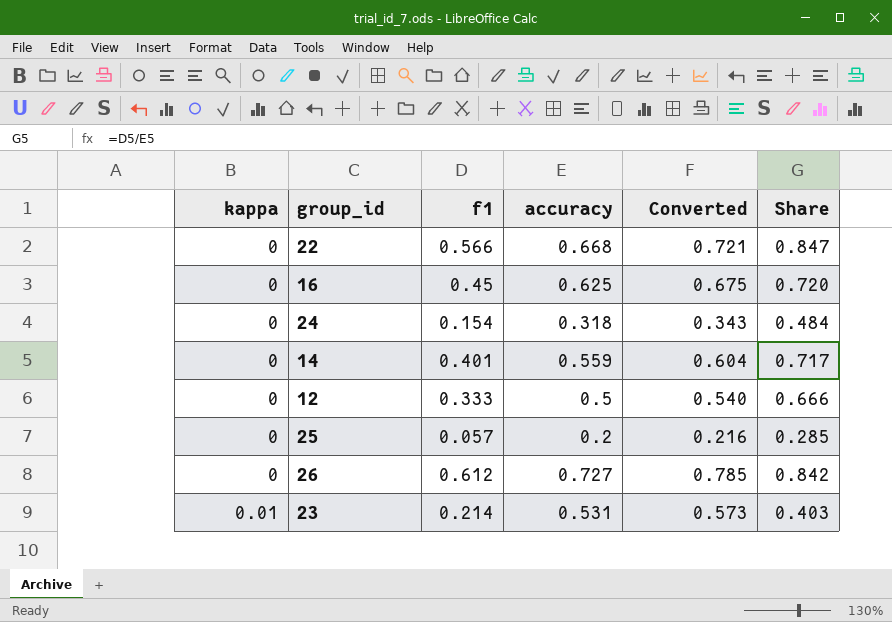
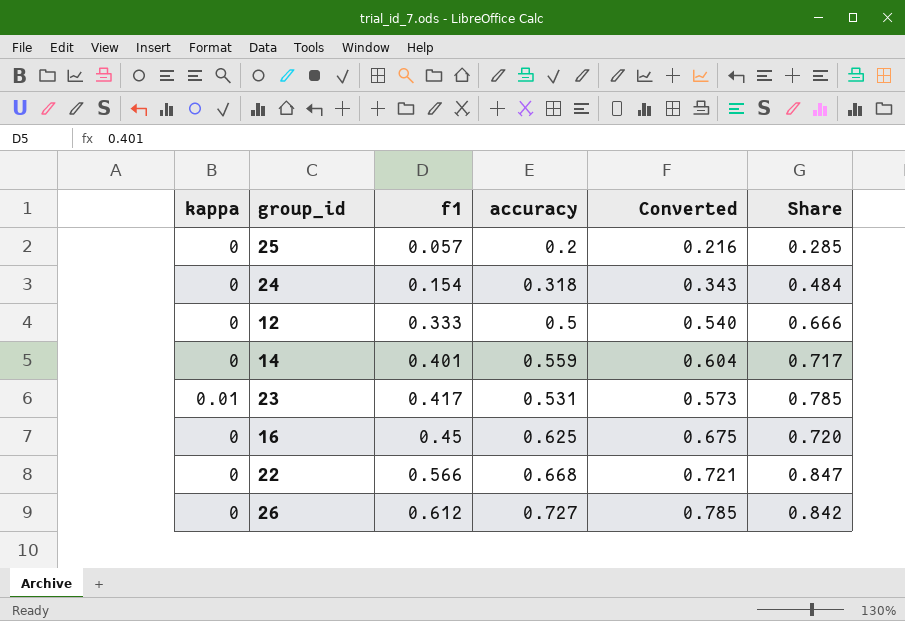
row order: kappa ascending -> f1 ascending
23 | f1: 0.214 -> 0.417
23 | Share: 0.403 -> 0.785

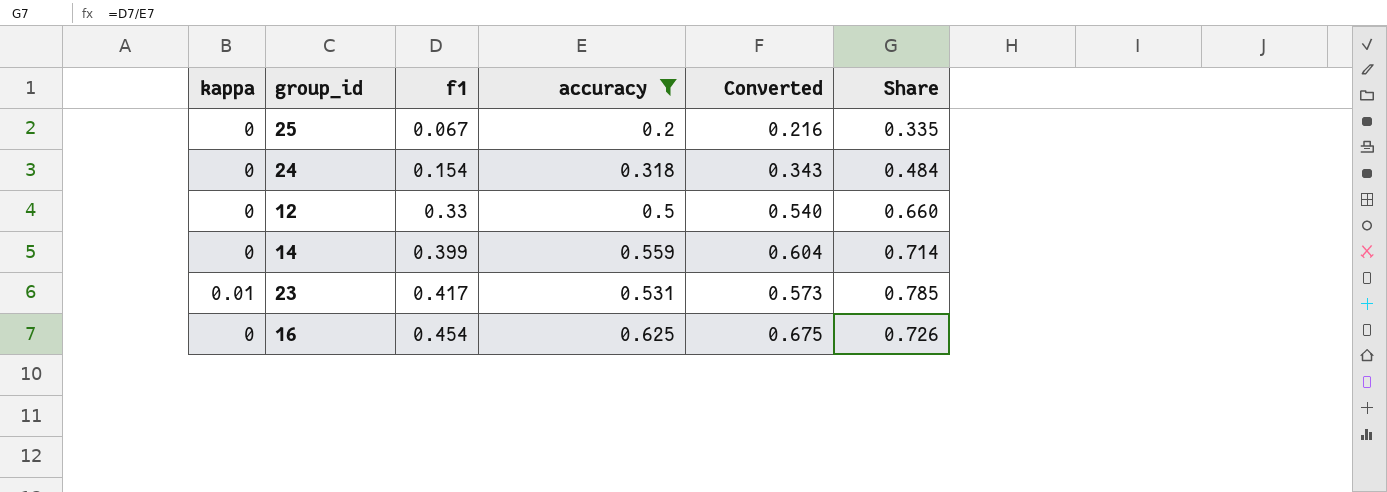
filter: none -> accuracy <= 0.625
25 | f1: 0.057 -> 0.067
25 | Share: 0.285 -> 0.335
12 | f1: 0.333 -> 0.33
12 | Share: 0.666 -> 0.660
14 | f1: 0.401 -> 0.399
14 | Share: 0.717 -> 0.714
16 | f1: 0.45 -> 0.454
16 | Share: 0.720 -> 0.726

